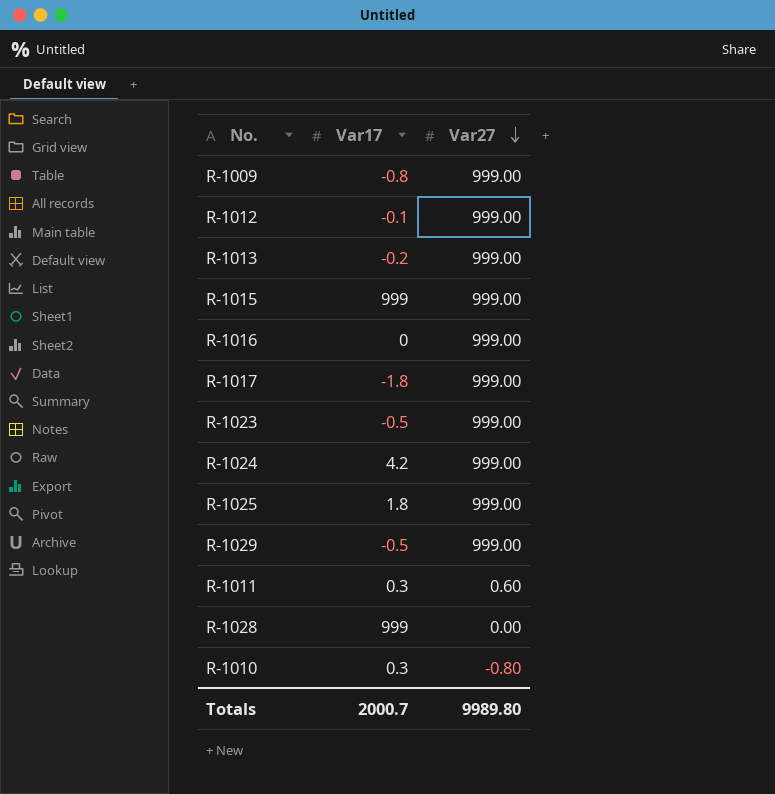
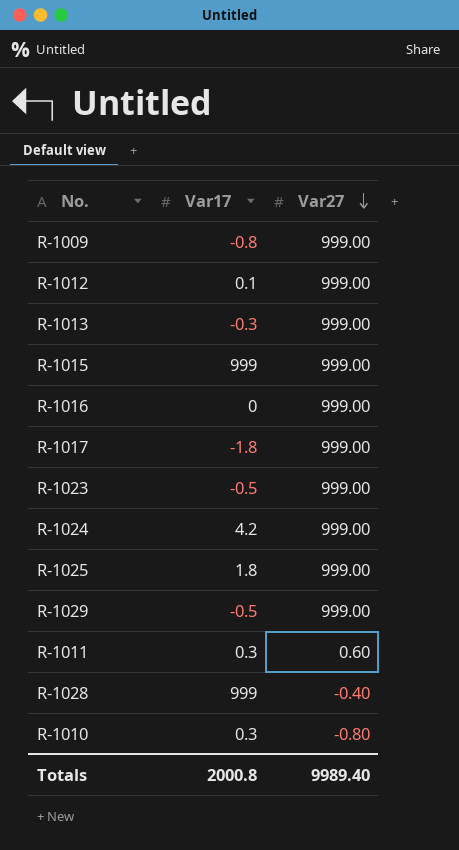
R-1012 | Var17: -0.1 -> 0.1
R-1013 | Var17: -0.2 -> -0.3
R-1028 | Var27: 0.00 -> -0.40
Totals | Var17: 2000.7 -> 2000.8
Totals | Var27: 9989.80 -> 9989.40

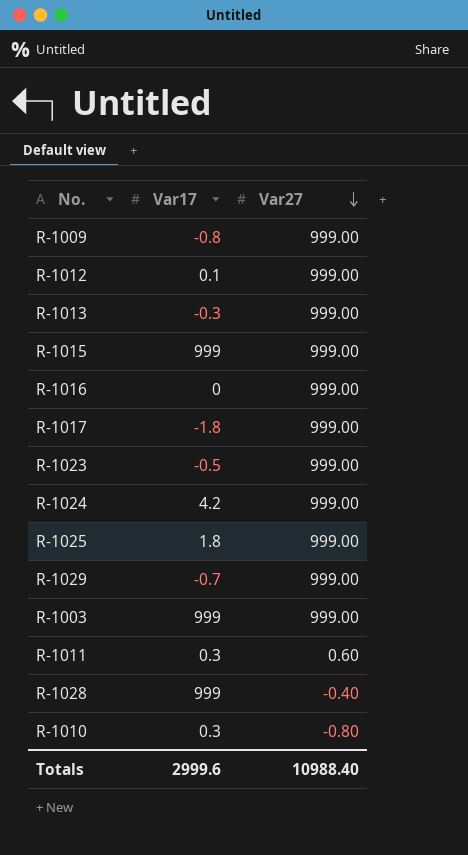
R-1029 | Var17: -0.5 -> -0.7
row R-1003: none -> 999 | 999.00
Totals | Var17: 2000.8 -> 2999.6
Totals | Var27: 9989.40 -> 10988.40

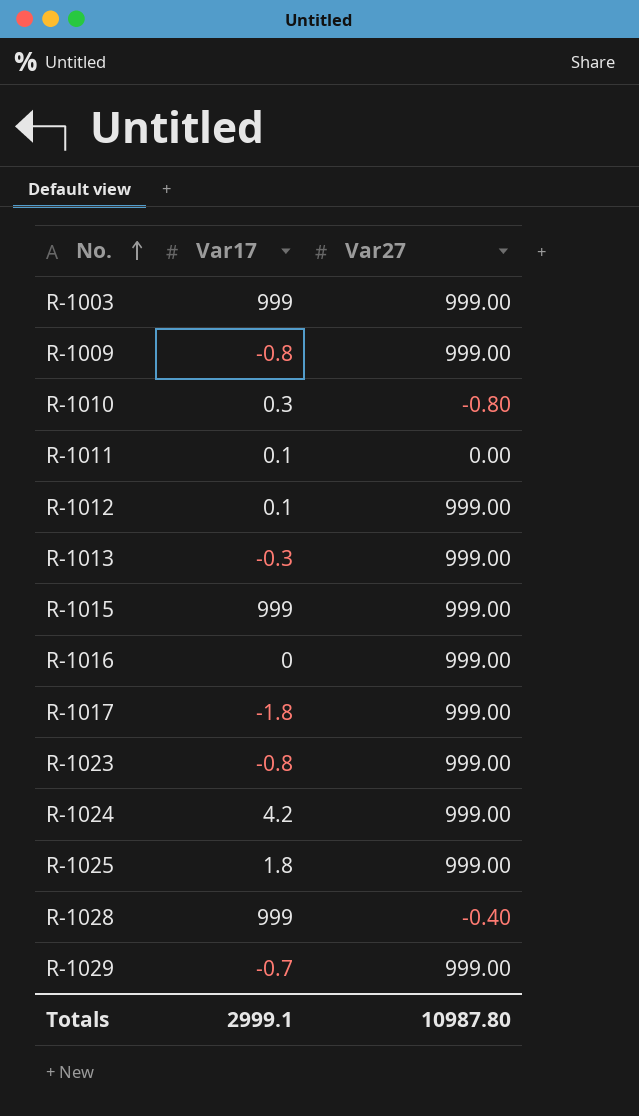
row order: Var27 descending -> No. ascending
R-1011 | Var17: 0.3 -> 0.1
R-1011 | Var27: 0.60 -> 0.00
R-1023 | Var17: -0.5 -> -0.8
Totals | Var17: 2999.6 -> 2999.1
Totals | Var27: 10988.40 -> 10987.80

